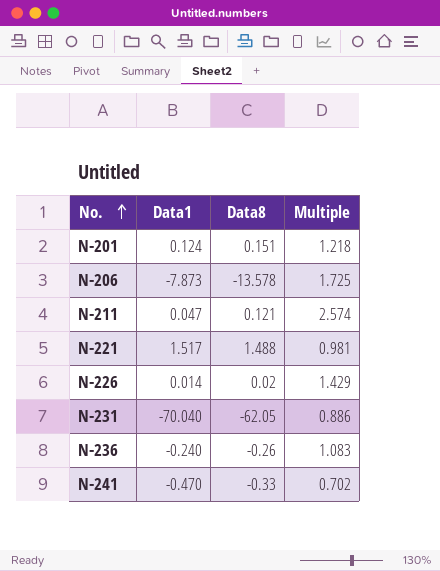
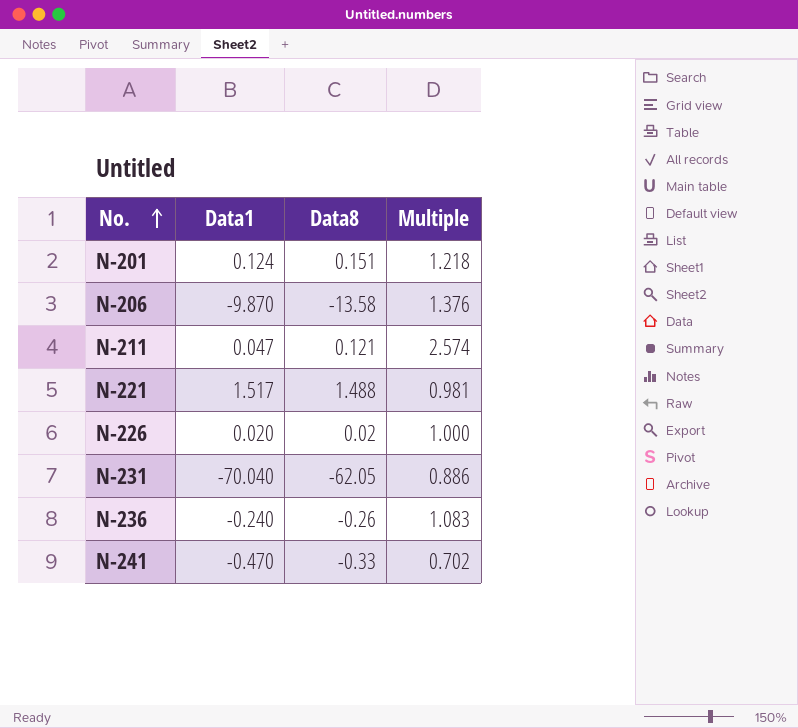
N-206 | Data1: -7.873 -> -9.870
N-206 | Data8: -13.578 -> -13.58
N-206 | Multiple: 1.725 -> 1.376
N-226 | Data1: 0.014 -> 0.020
N-226 | Multiple: 1.429 -> 1.000

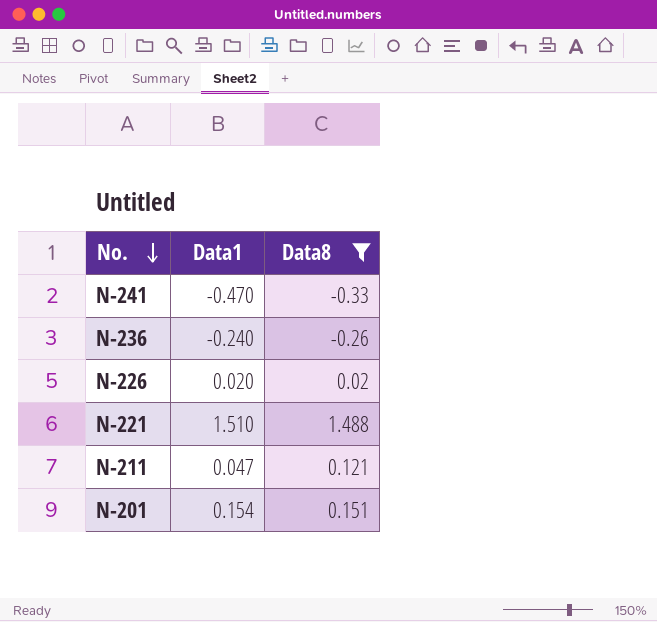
filter: none -> Data8 >= -0.33
row order: No. ascending -> No. descending
column Multiple | formula: [Data8] / [Data1] -> none
N-221 | Data1: 1.517 -> 1.510
N-201 | Data1: 0.124 -> 0.154

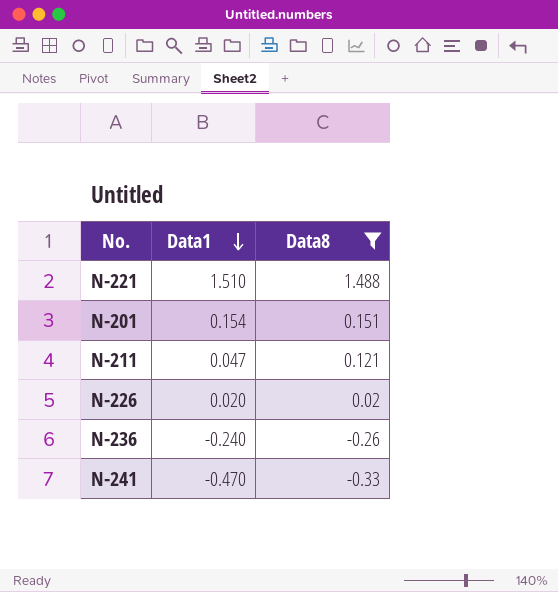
row order: No. descending -> Data1 descending

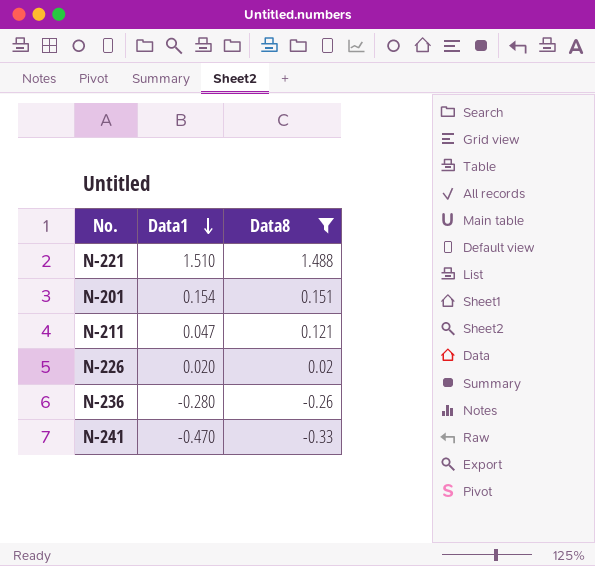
N-236 | Data1: -0.240 -> -0.280

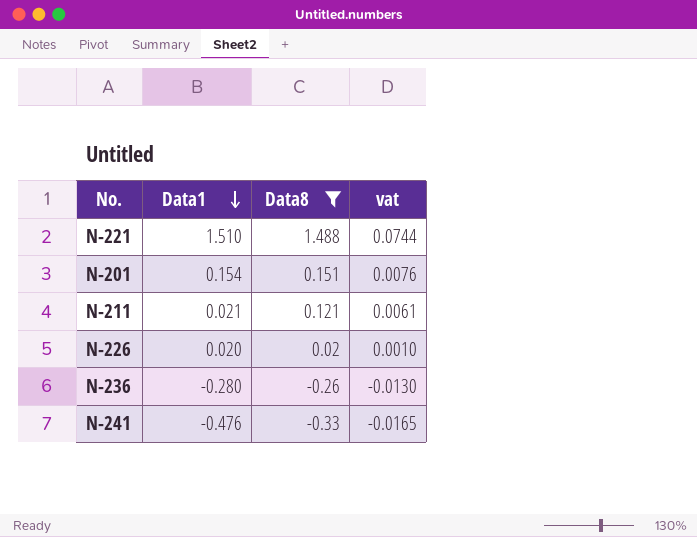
column vat | formula: none -> [Data8] * 0.05
N-211 | Data1: 0.047 -> 0.021
N-241 | Data1: -0.470 -> -0.476

